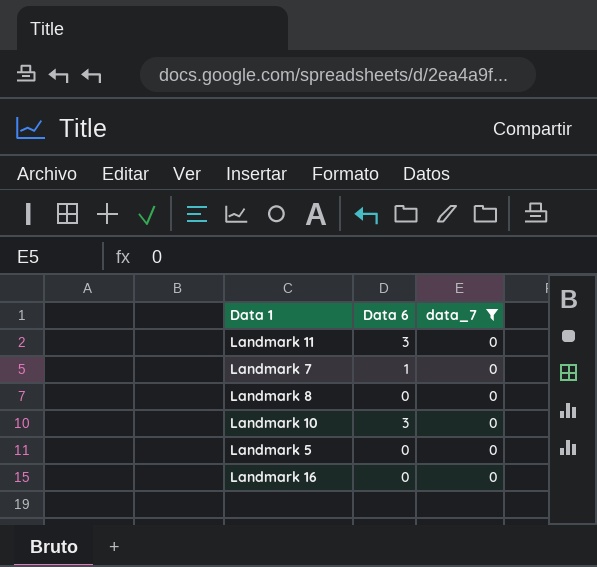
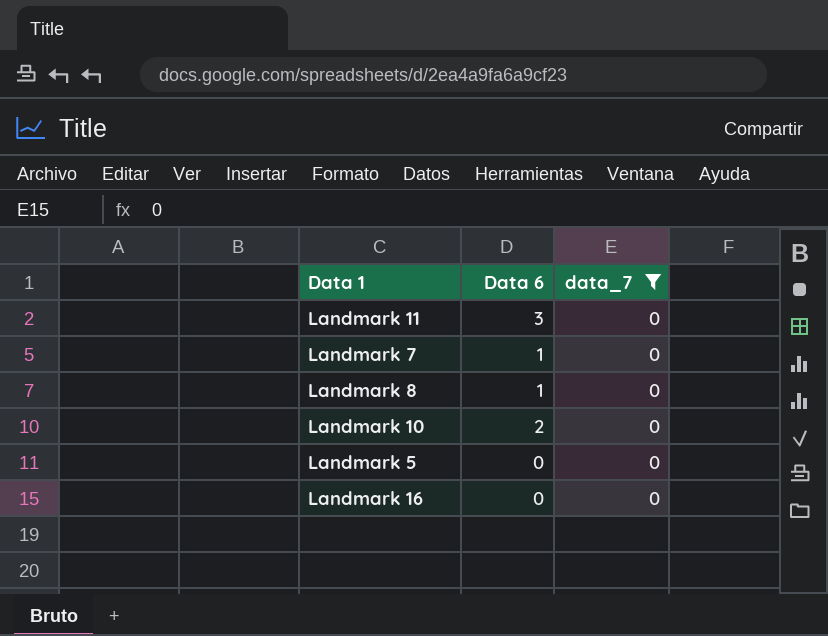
Landmark 8 | Data 6: 0 -> 1
Landmark 10 | Data 6: 3 -> 2

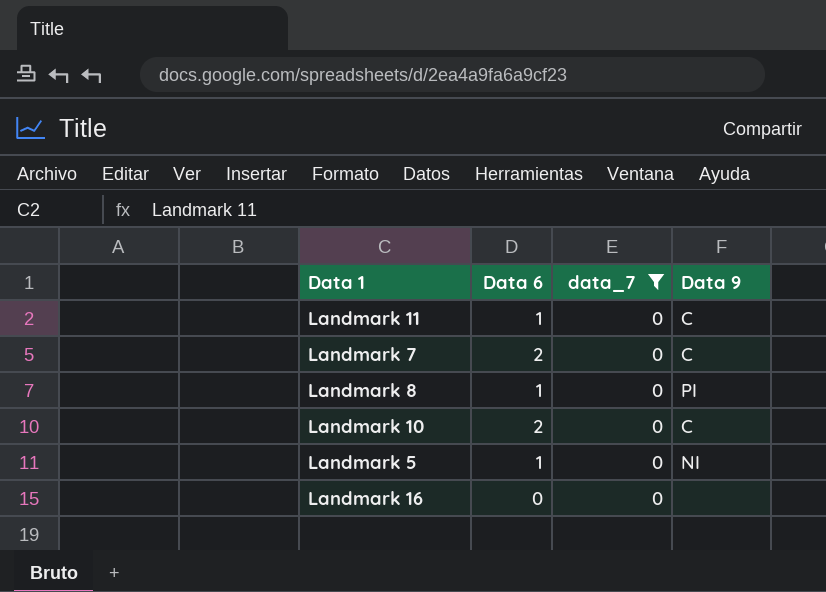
column Data 9 | position: none -> 4
Landmark 11 | Data 6: 3 -> 1
Landmark 7 | Data 6: 1 -> 2
Landmark 5 | Data 6: 0 -> 1

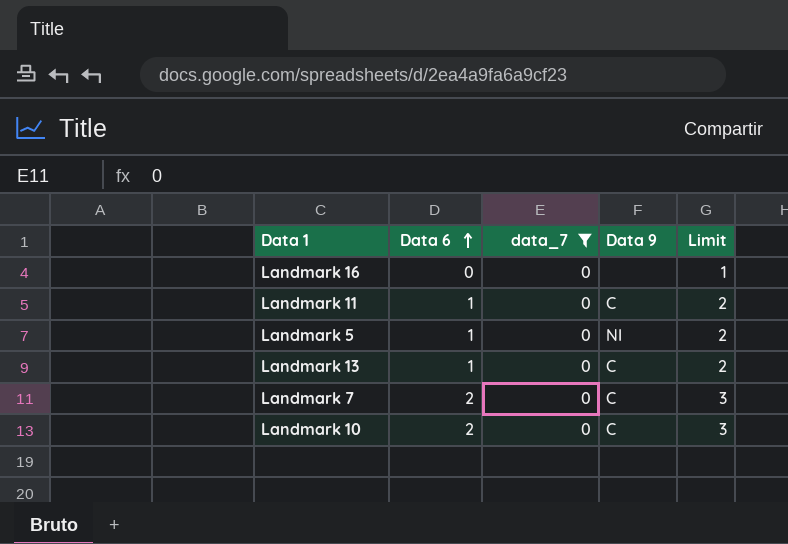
row order: none -> Data 6 ascending
column Limit | formula: none -> [Data 6] + 1
row Landmark 8: 1 | 0 | PI -> none
row Landmark 13: none -> 1 | 0 | C | 2

